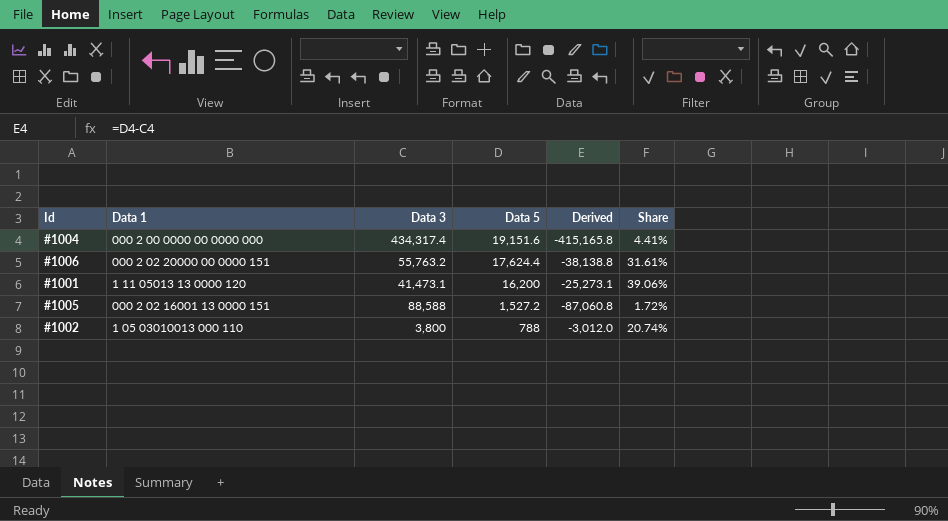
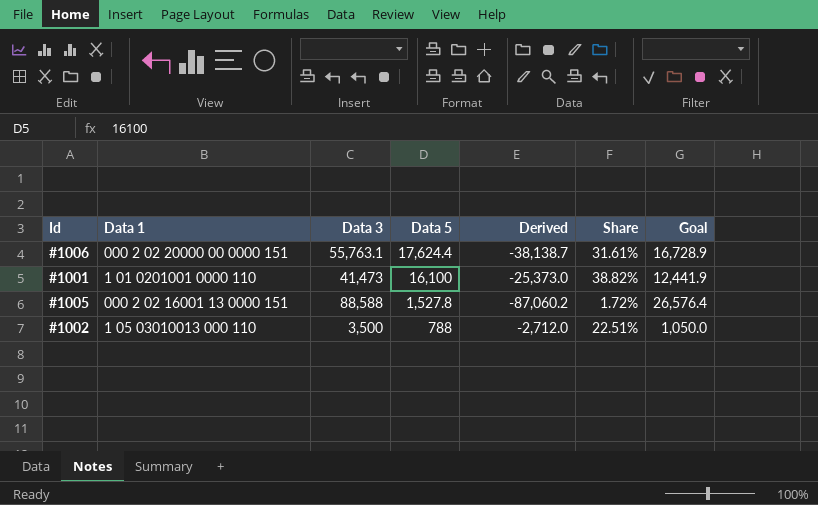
column Goal | formula: none -> [Data 3] * 0.3
row #1004: 000 2 00 0000 00 0000 000 | 434,317.4 | 19,151.6 | -415,165.8 | 4.41% -> none
#1006 | Data 3: 55,763.2 -> 55,763.1
#1006 | Derived: -38,138.8 -> -38,138.7
#1001 | Data 1: 1 11 05013 13 0000 120 -> 1 01 0201001 0000 110
#1001 | Data 3: 41,473.1 -> 41,473
#1001 | Data 5: 16,200 -> 16,100
#1001 | Derived: -25,273.1 -> -25,373.0
#1001 | Share: 39.06% -> 38.82%
#1005 | Data 5: 1,527.2 -> 1,527.8
#1005 | Derived: -87,060.8 -> -87,060.2
#1002 | Data 3: 3,800 -> 3,500
#1002 | Derived: -3,012.0 -> -2,712.0
#1002 | Share: 20.74% -> 22.51%

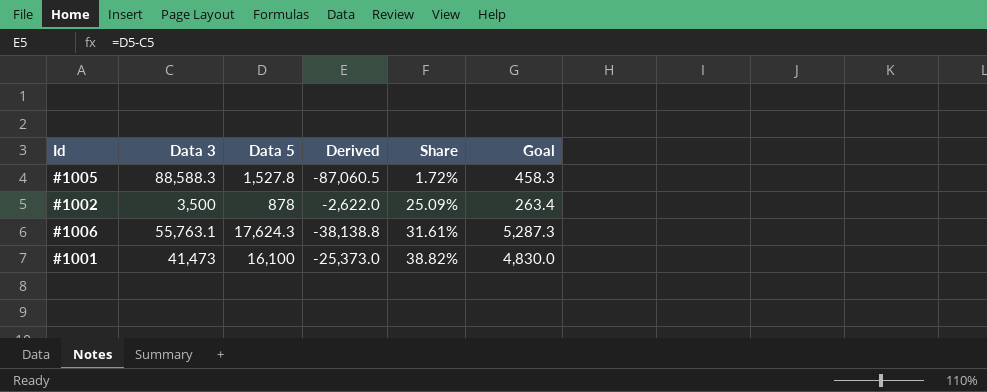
row order: Data 5 descending -> Share ascending
column Data 1 | position: 2 -> none
column Goal | formula: [Data 3] * 0.3 -> [Data 5] * 0.3
#1005 | Data 3: 88,588 -> 88,588.3
#1005 | Derived: -87,060.2 -> -87,060.5
#1002 | Data 5: 788 -> 878
#1002 | Derived: -2,712.0 -> -2,622.0
#1002 | Share: 22.51% -> 25.09%
#1006 | Data 5: 17,624.4 -> 17,624.3
#1006 | Derived: -38,138.7 -> -38,138.8

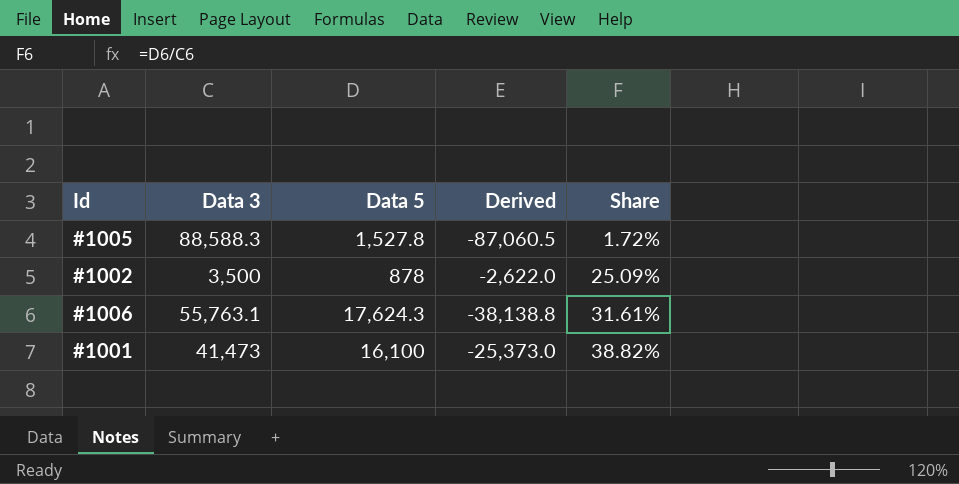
column Goal | formula: [Data 5] * 0.3 -> none

